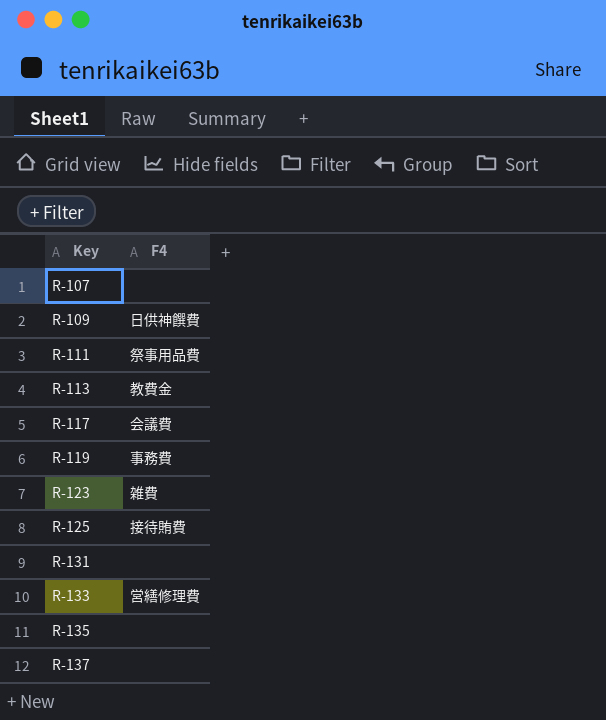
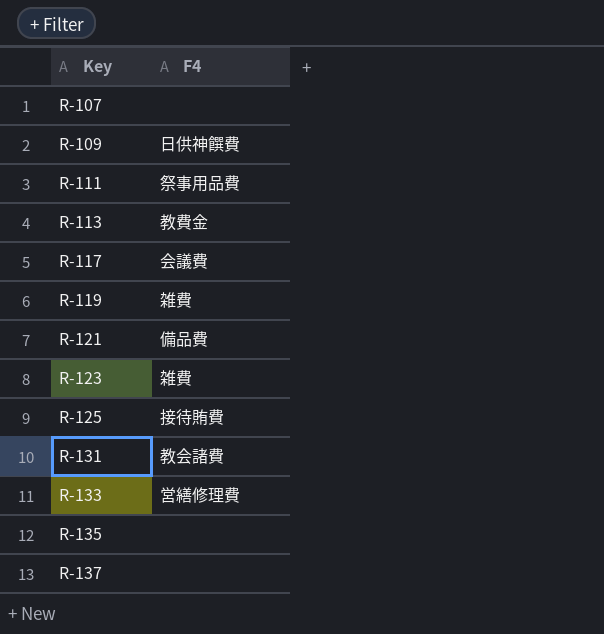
R-119 | F4: 事務費 -> 雑費
row R-121: none -> 備品費
R-131 | F4: none -> 教会諸費

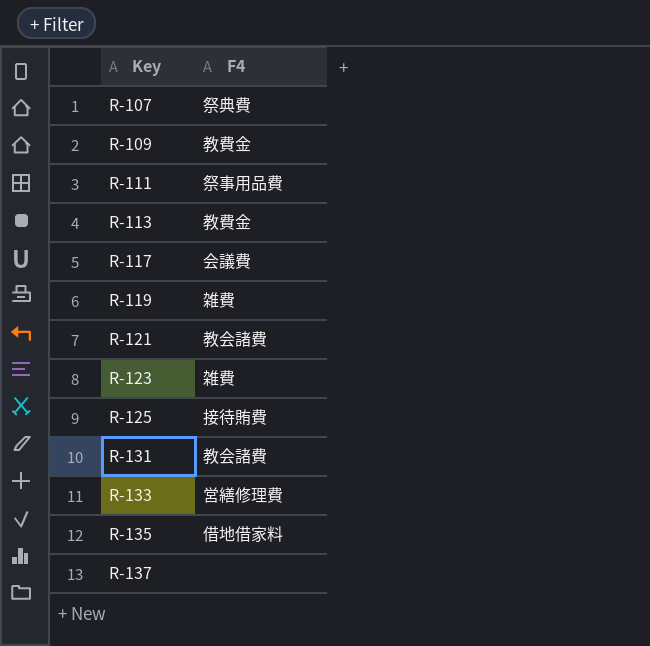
R-107 | F4: none -> 祭典費
R-109 | F4: 日供神饌費 -> 教費金
R-121 | F4: 備品費 -> 教会諸費
R-135 | F4: none -> 借地借家料

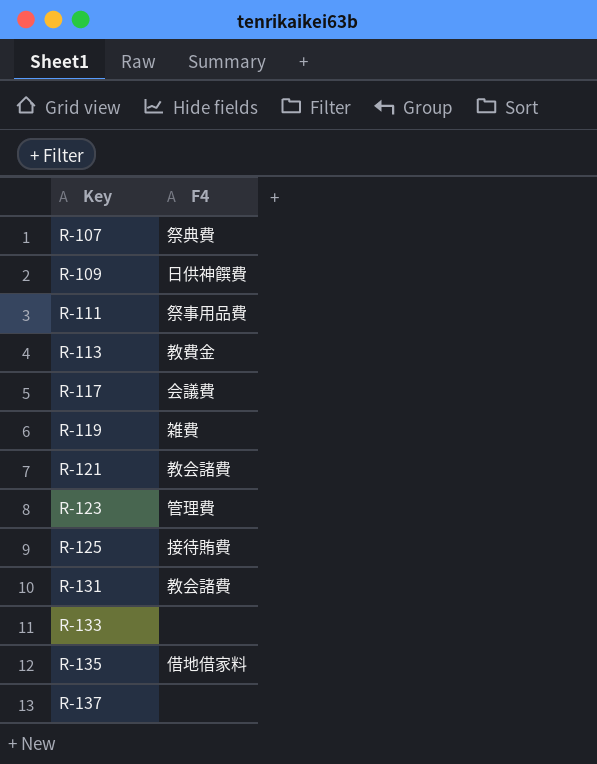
R-109 | F4: 教費金 -> 日供神饌費
R-123 | F4: 雑費 -> 管理費
R-133 | F4: 営繕修理費 -> none

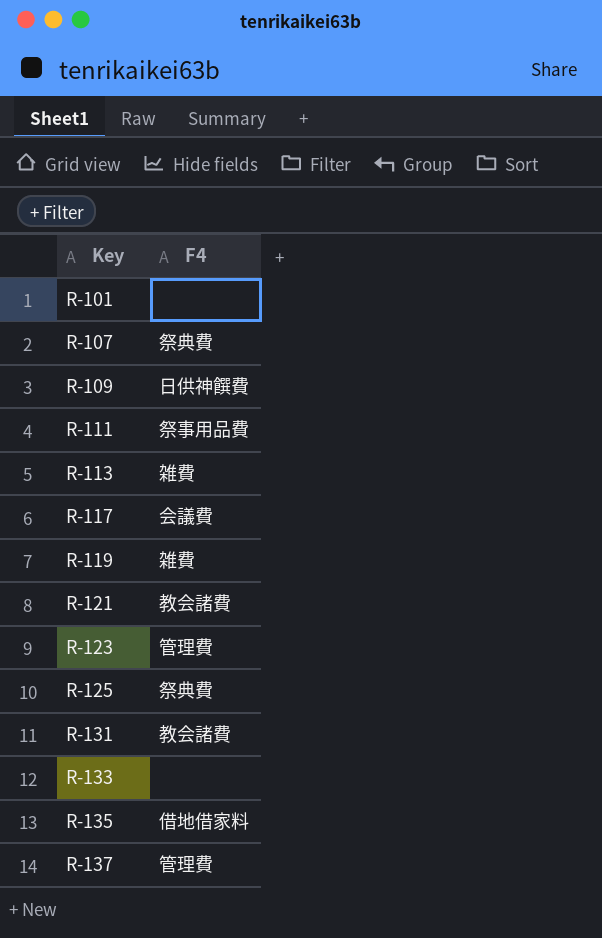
row R-101: none -> none
R-113 | F4: 教費金 -> 雑費
R-125 | F4: 接待賄費 -> 祭典費
R-137 | F4: none -> 管理費

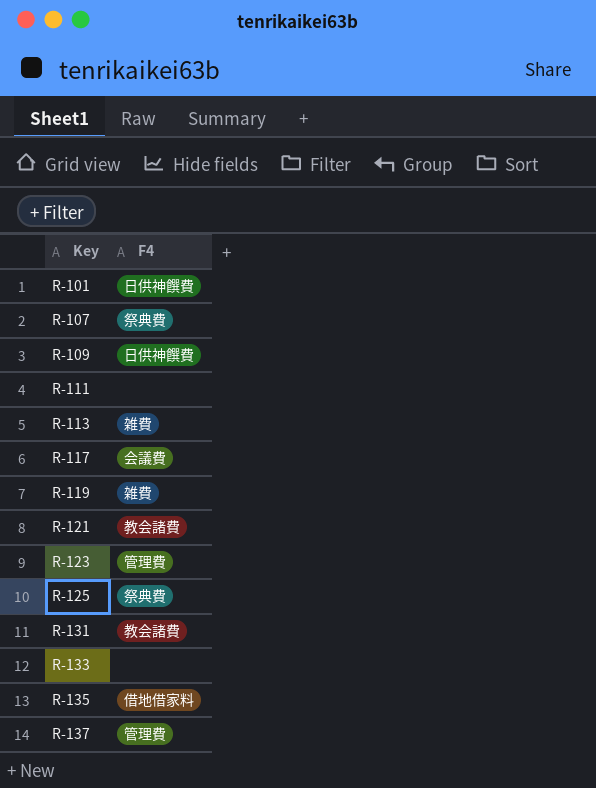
R-101 | F4: none -> 日供神饌費
R-111 | F4: 祭事用品費 -> none

